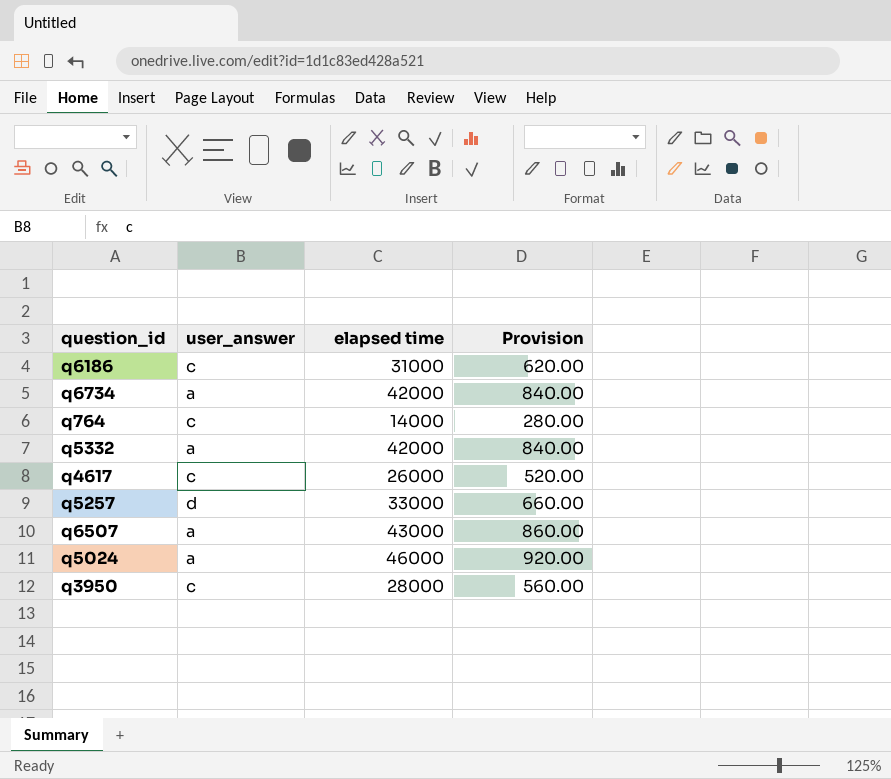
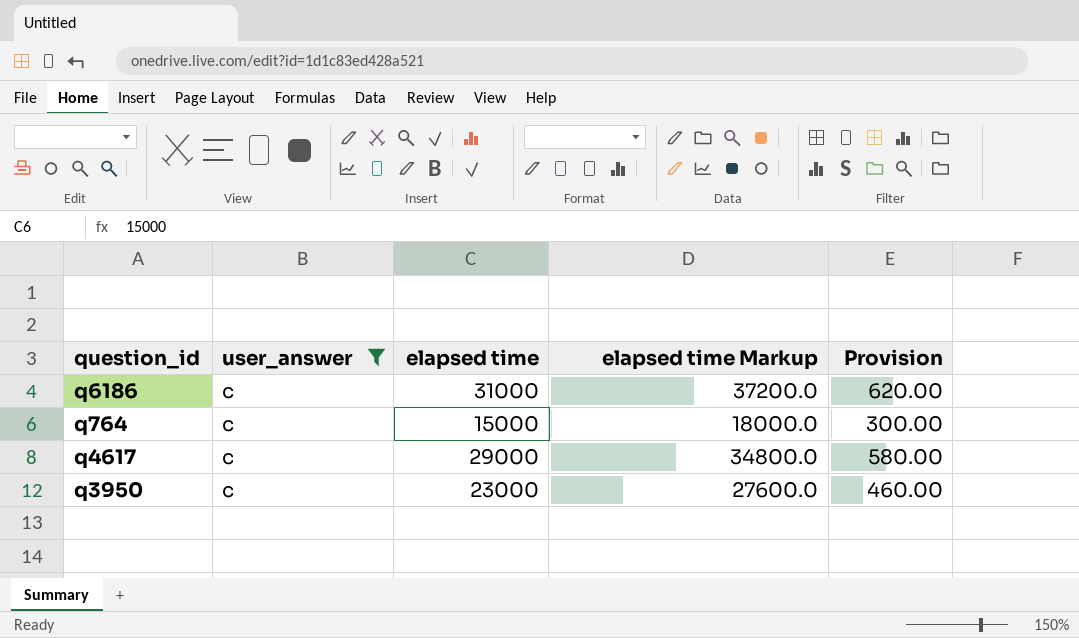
filter: none -> user_answer = c
column elapsed time Markup | formula: none -> [elapsed time] * 1.2
q764 | elapsed time: 14000 -> 15000
q764 | Provision: 280.00 -> 300.00
q4617 | elapsed time: 26000 -> 29000
q4617 | Provision: 520.00 -> 580.00
q3950 | elapsed time: 28000 -> 23000
q3950 | Provision: 560.00 -> 460.00

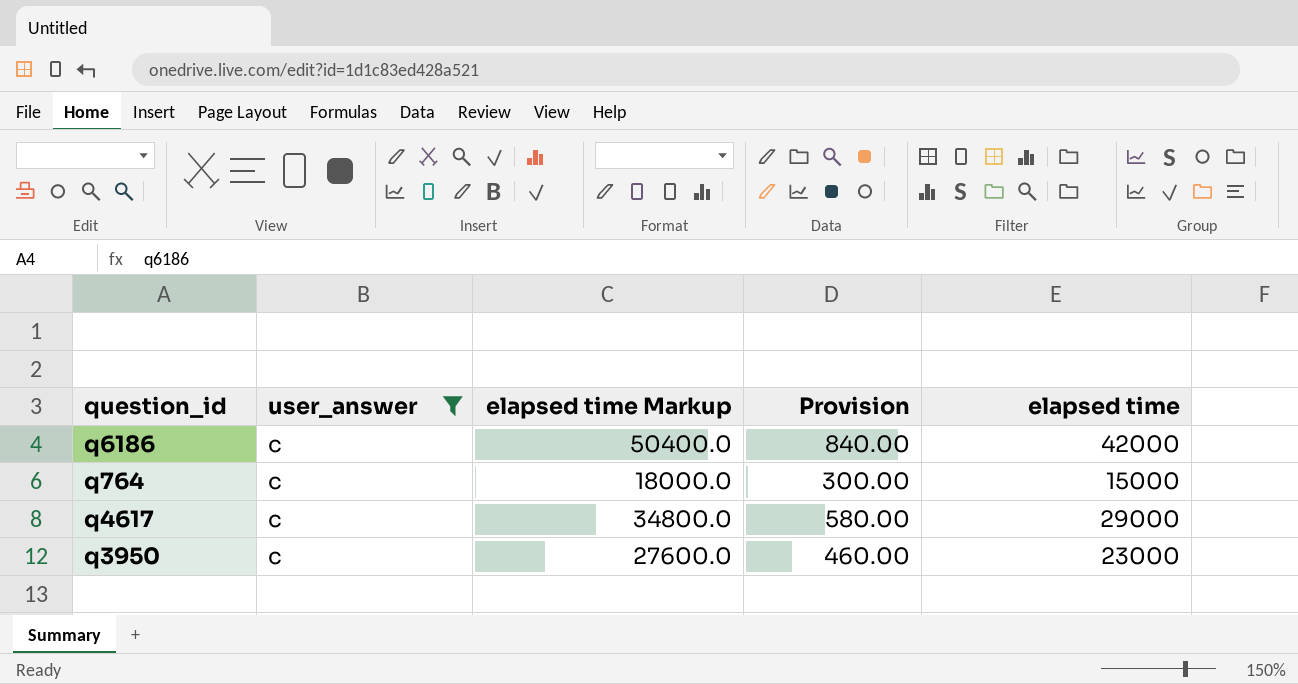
column elapsed time | position: 3 -> 5
q6186 | elapsed time Markup: 37200.0 -> 50400.0
q6186 | Provision: 620.00 -> 840.00
q6186 | elapsed time: 31000 -> 42000

